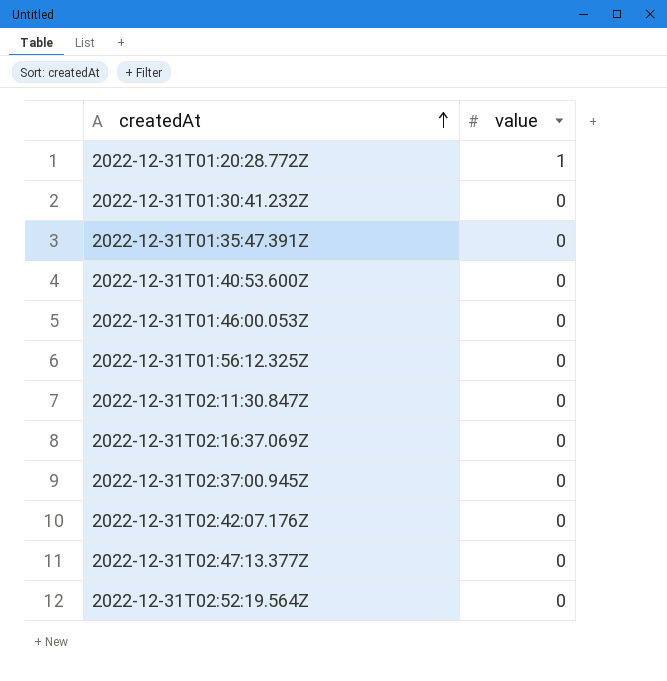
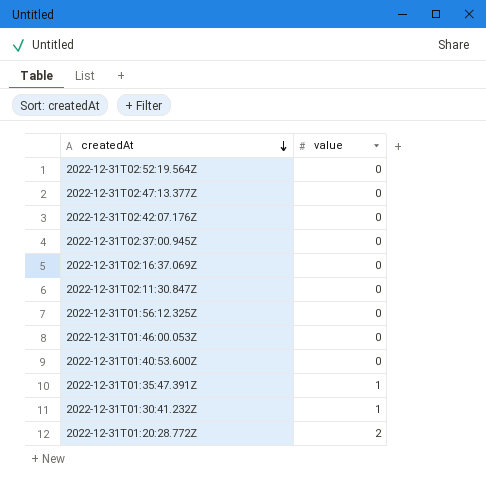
row order: createdAt ascending -> createdAt descending
2022-12-31T01:35:47.391Z | value: 0 -> 1
2022-12-31T01:30:41.232Z | value: 0 -> 1
2022-12-31T01:20:28.772Z | value: 1 -> 2

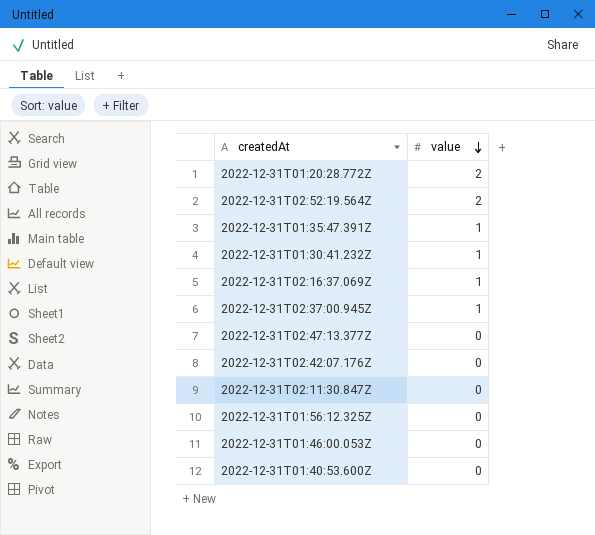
row order: createdAt descending -> value descending
2022-12-31T02:52:19.564Z | value: 0 -> 2
2022-12-31T02:16:37.069Z | value: 0 -> 1
2022-12-31T02:37:00.945Z | value: 0 -> 1

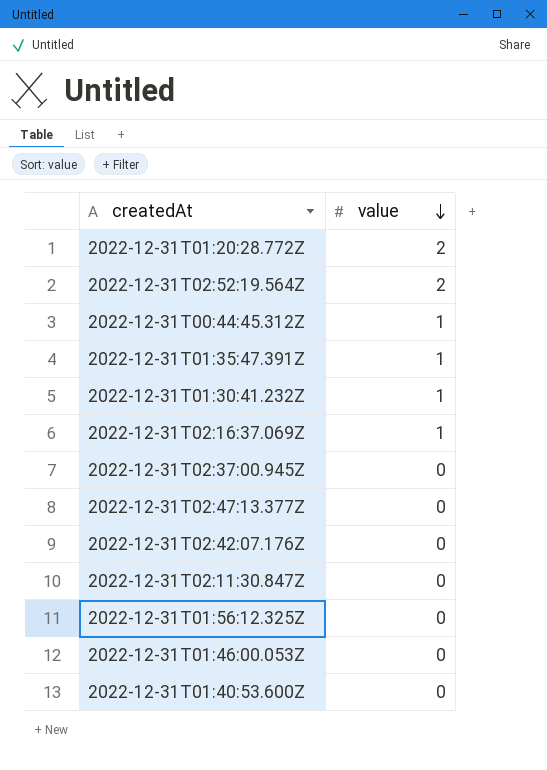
row 2022-12-31T00:44:45.312Z: none -> 1
2022-12-31T02:37:00.945Z | value: 1 -> 0

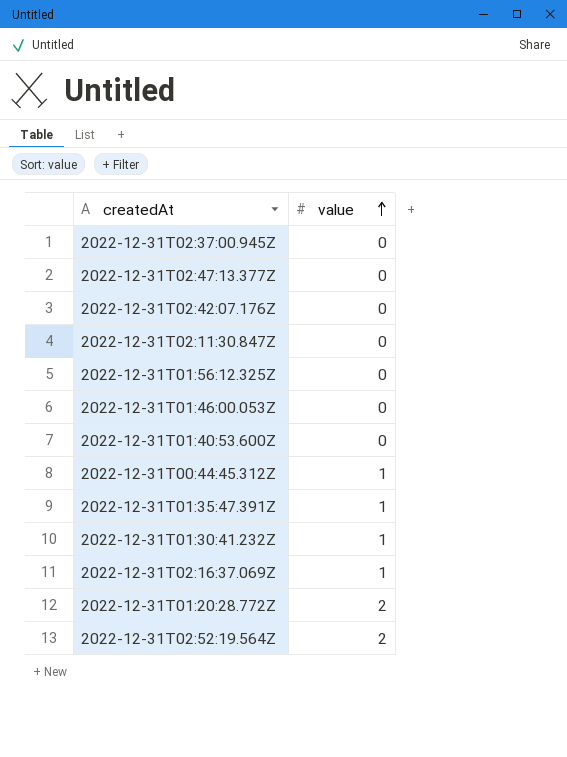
row order: value descending -> value ascending

